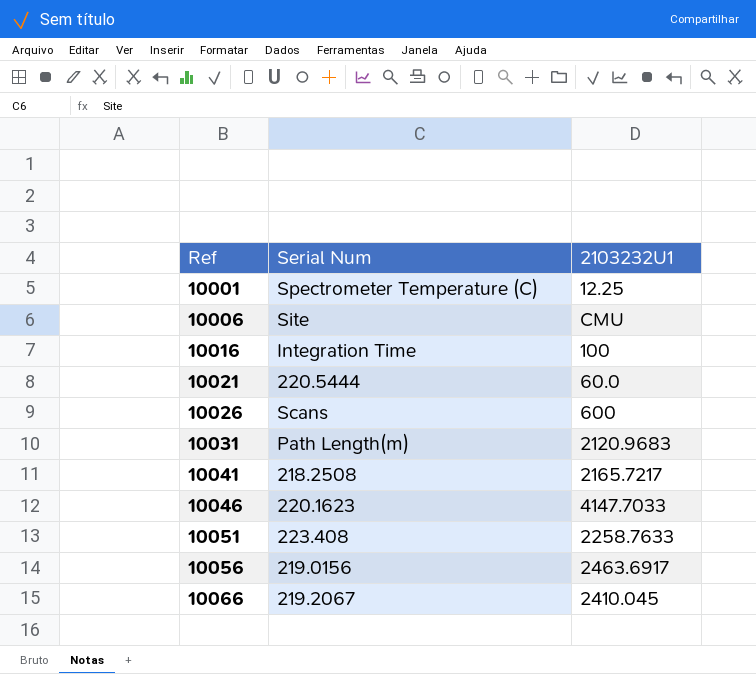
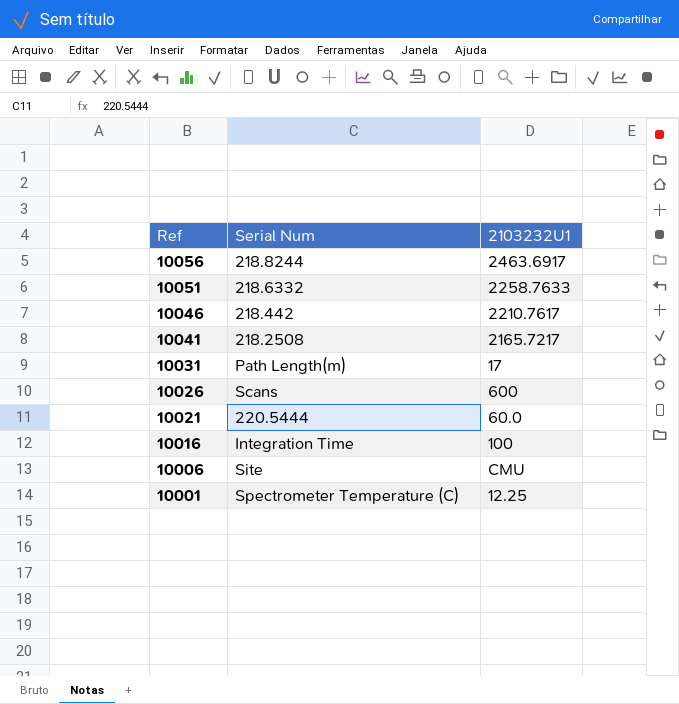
row order: Ref ascending -> Ref descending
row 10066: 219.2067 | 2410.045 -> none
10056 | Serial Num: 219.0156 -> 218.8244
10051 | Serial Num: 223.408 -> 218.6332
10046 | Serial Num: 220.1623 -> 218.442
10046 | 2103232U1: 4147.7033 -> 2210.7617
10031 | 2103232U1: 2120.9683 -> 17

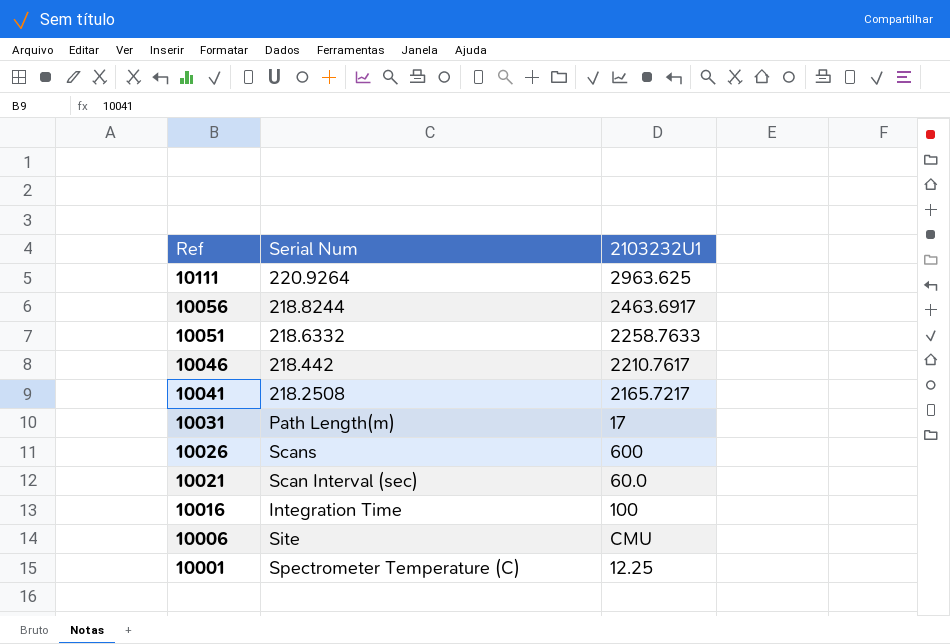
row 10111: none -> 220.9264 | 2963.625
10021 | Serial Num: 220.5444 -> Scan Interval (sec)

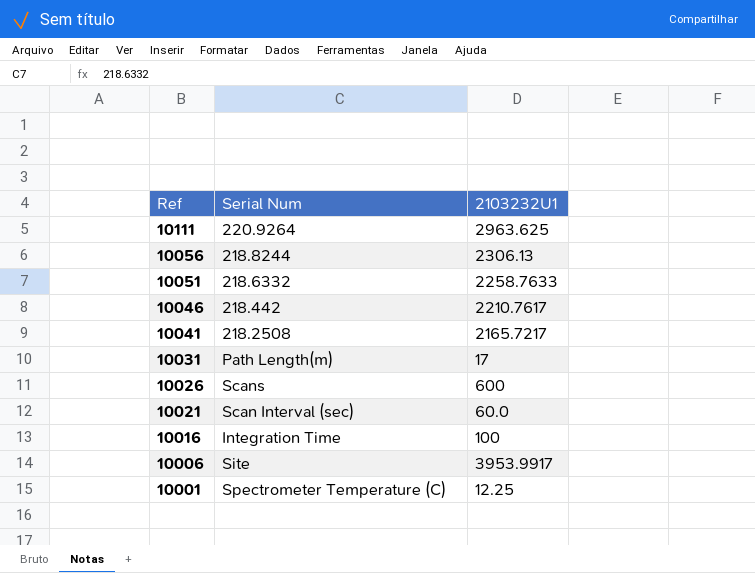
10056 | 2103232U1: 2463.6917 -> 2306.13
10006 | 2103232U1: CMU -> 3953.9917

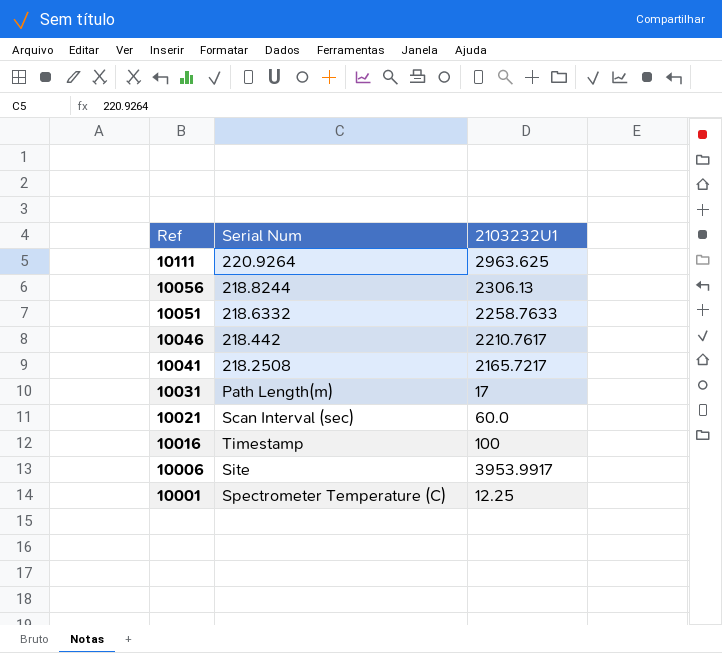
row 10026: Scans | 600 -> none
10016 | Serial Num: Integration Time -> Timestamp

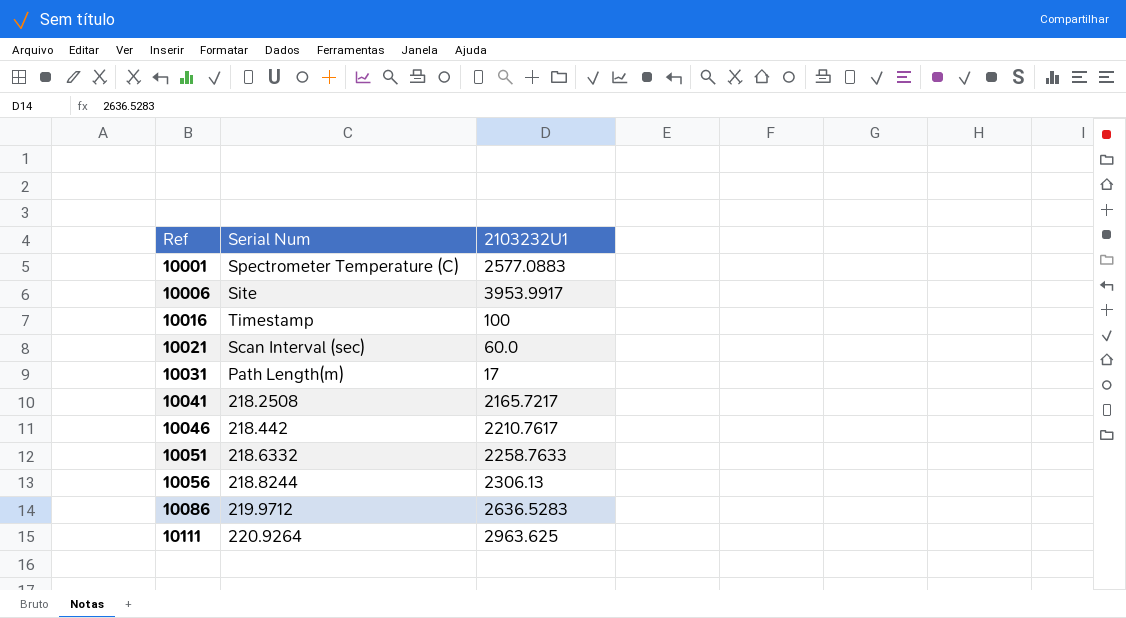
row order: Ref descending -> Ref ascending
10001 | 2103232U1: 12.25 -> 2577.0883
row 10086: none -> 219.9712 | 2636.5283

